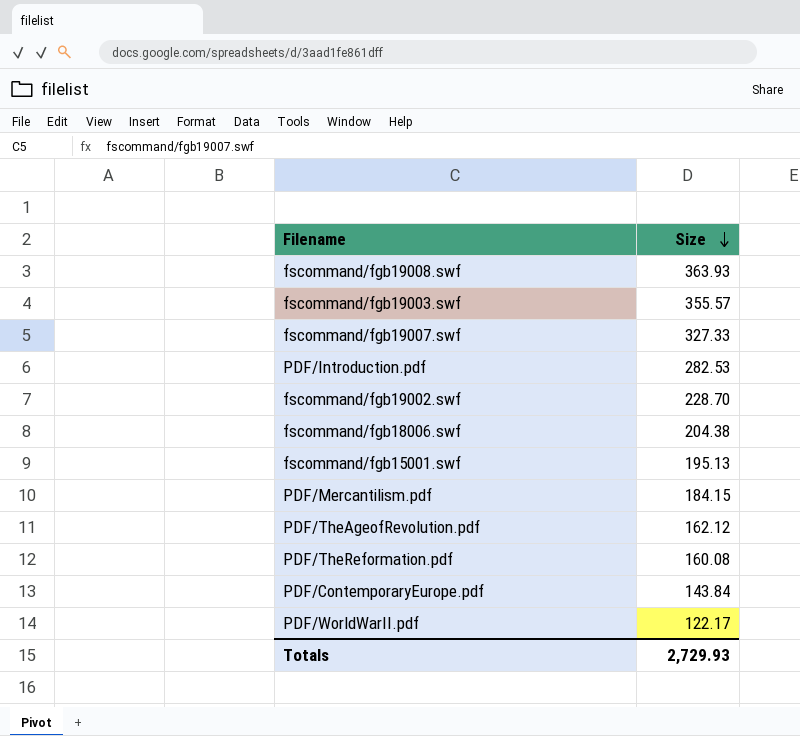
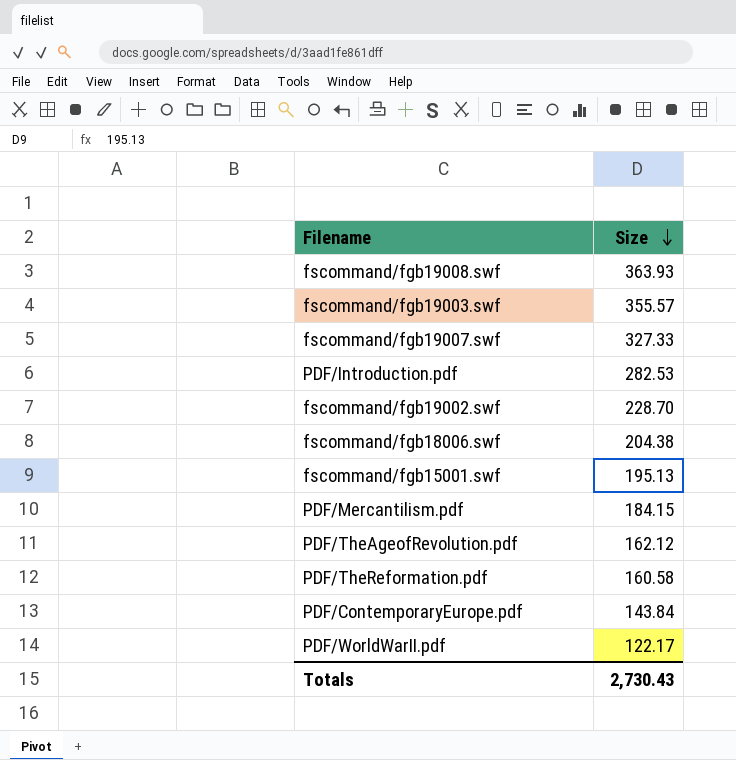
PDF/TheReformation.pdf | Size: 160.08 -> 160.58
Totals | Size: 2,729.93 -> 2,730.43

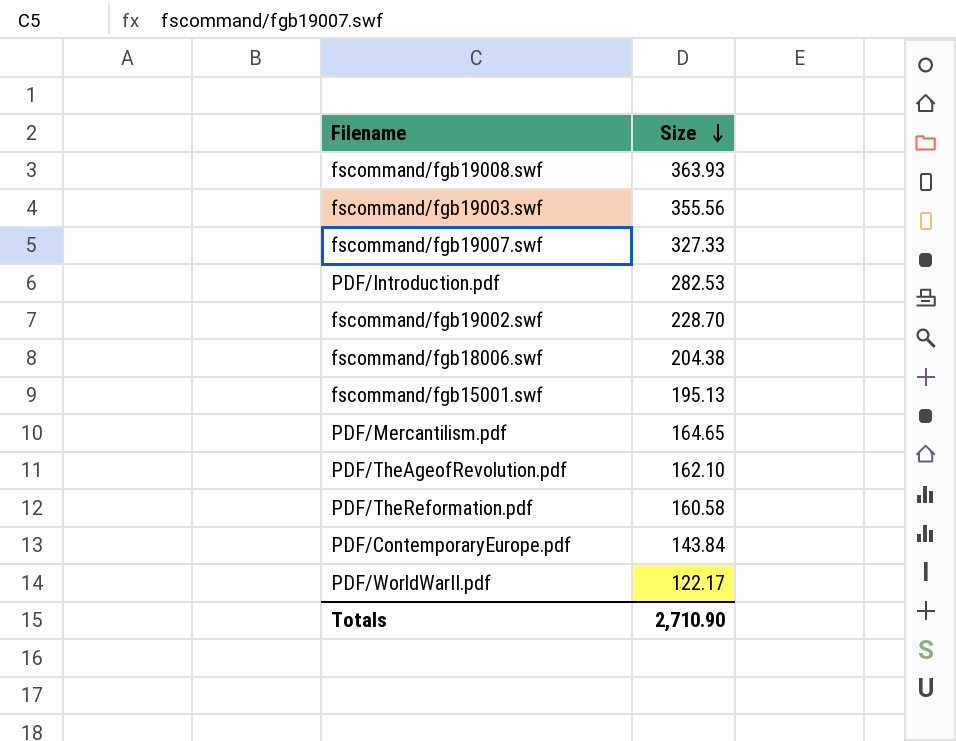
fscommand/fgb19003.swf | Size: 355.57 -> 355.56
PDF/Mercantilism.pdf | Size: 184.15 -> 164.65
PDF/TheAgeofRevolution.pdf | Size: 162.12 -> 162.10
Totals | Size: 2,730.43 -> 2,710.90

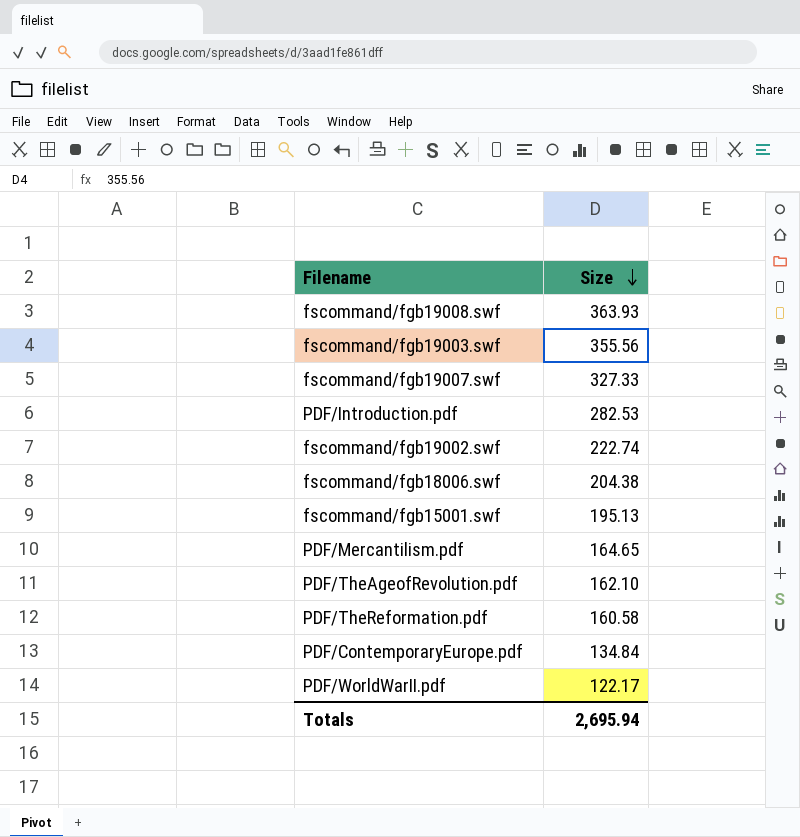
fscommand/fgb19002.swf | Size: 228.70 -> 222.74
PDF/ContemporaryEurope.pdf | Size: 143.84 -> 134.84
Totals | Size: 2,710.90 -> 2,695.94

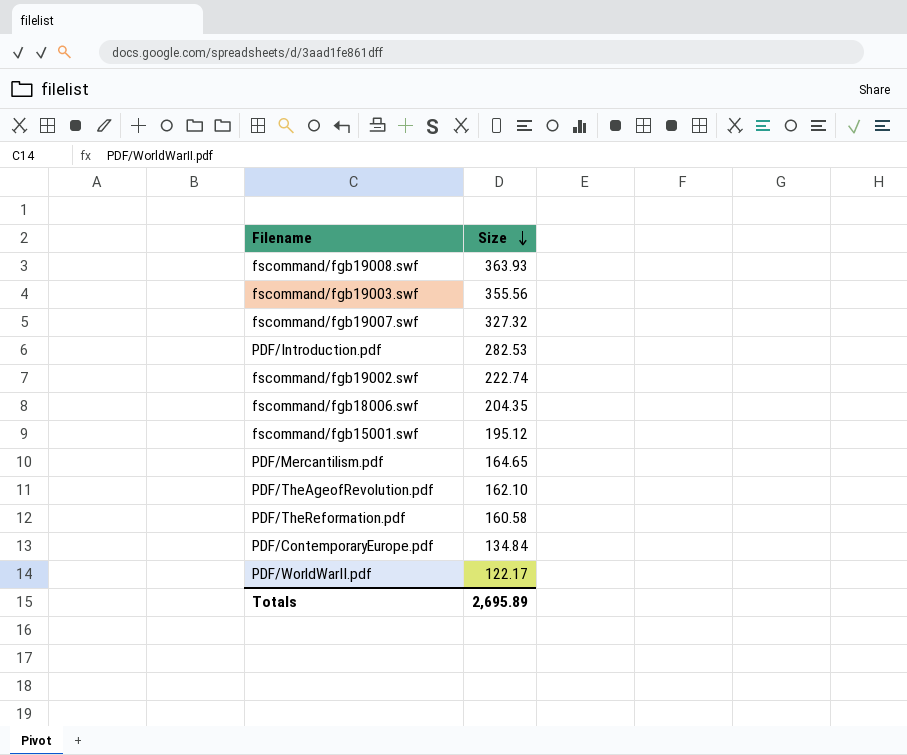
fscommand/fgb19007.swf | Size: 327.33 -> 327.32
fscommand/fgb18006.swf | Size: 204.38 -> 204.35
fscommand/fgb15001.swf | Size: 195.13 -> 195.12
Totals | Size: 2,695.94 -> 2,695.89

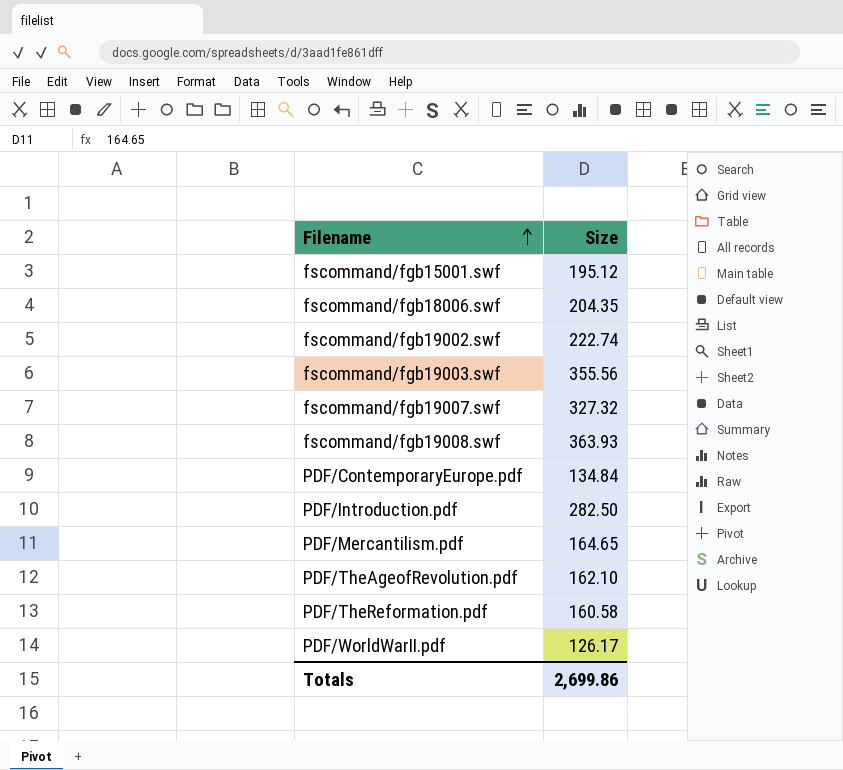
row order: Size descending -> Filename ascending
PDF/Introduction.pdf | Size: 282.53 -> 282.50
PDF/WorldWarII.pdf | Size: 122.17 -> 126.17
Totals | Size: 2,695.89 -> 2,699.86

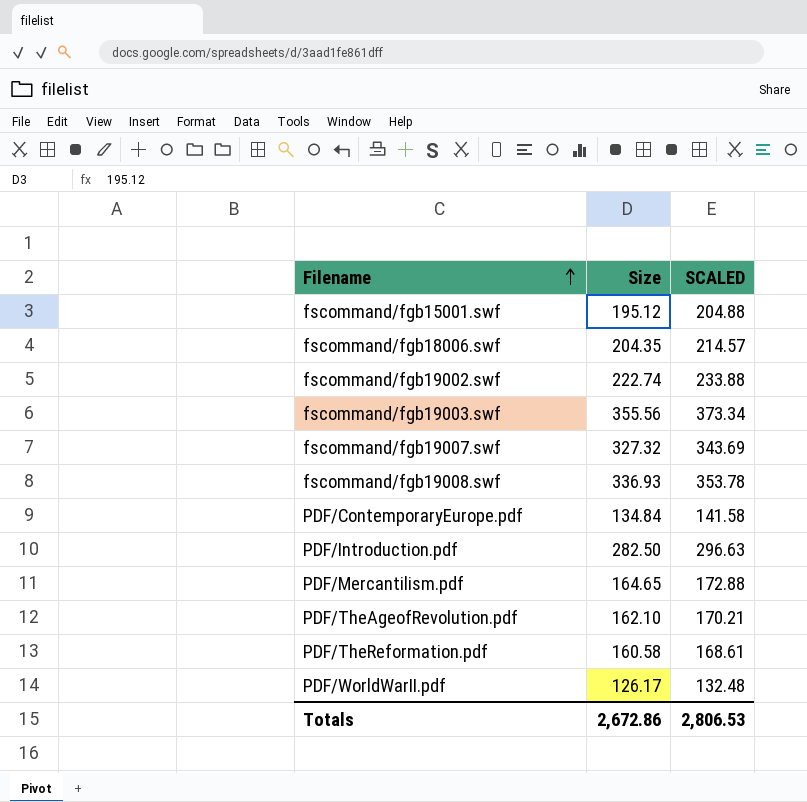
column SCALED | formula: none -> [Size] * 1.05
fscommand/fgb19008.swf | Size: 363.93 -> 336.93
Totals | Size: 2,699.86 -> 2,672.86

